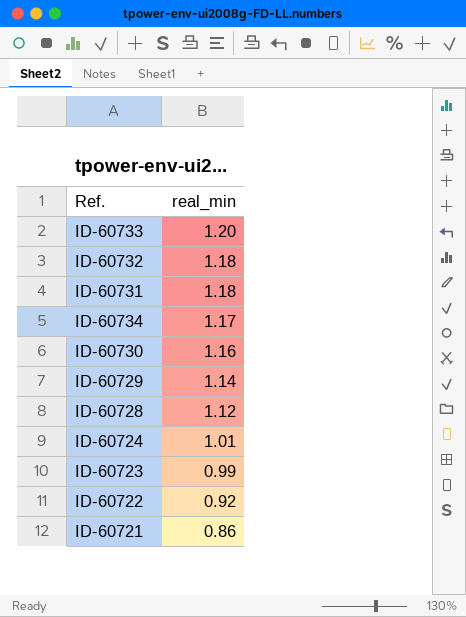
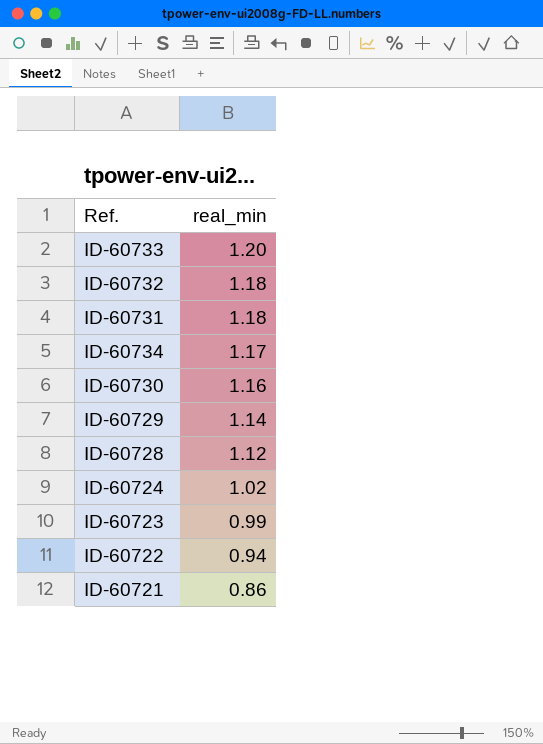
ID-60724 | real_min: 1.01 -> 1.02
ID-60722 | real_min: 0.92 -> 0.94

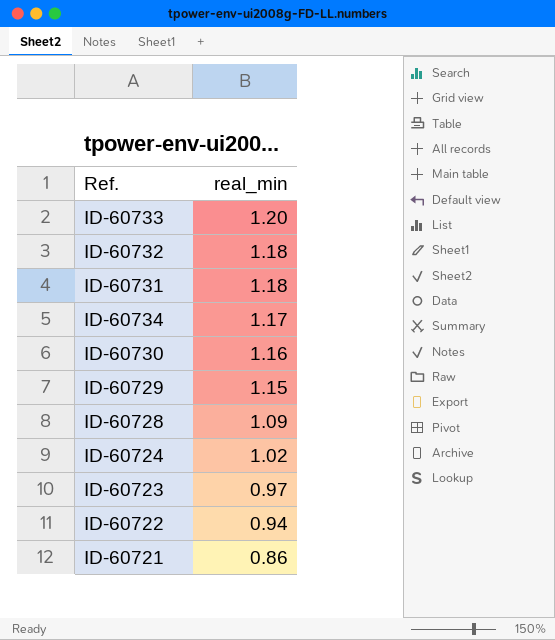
ID-60729 | real_min: 1.14 -> 1.15
ID-60728 | real_min: 1.12 -> 1.09
ID-60723 | real_min: 0.99 -> 0.97

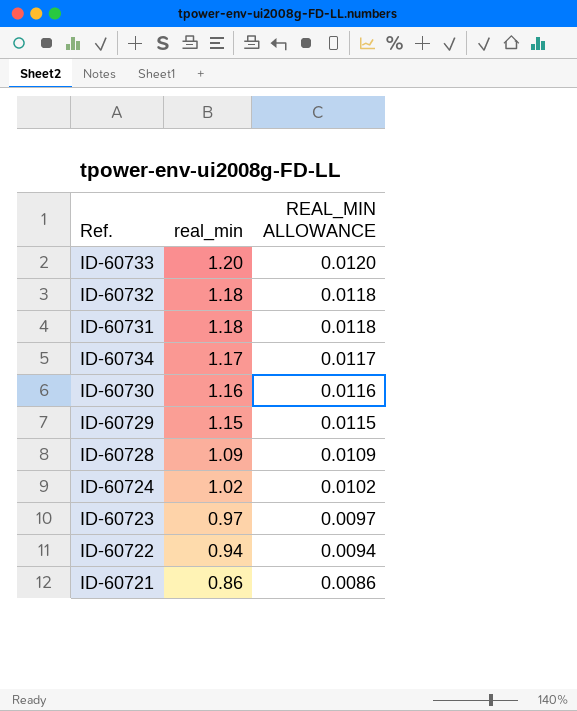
column REAL_MIN ALLOWANCE | formula: none -> [real_min] * 0.01

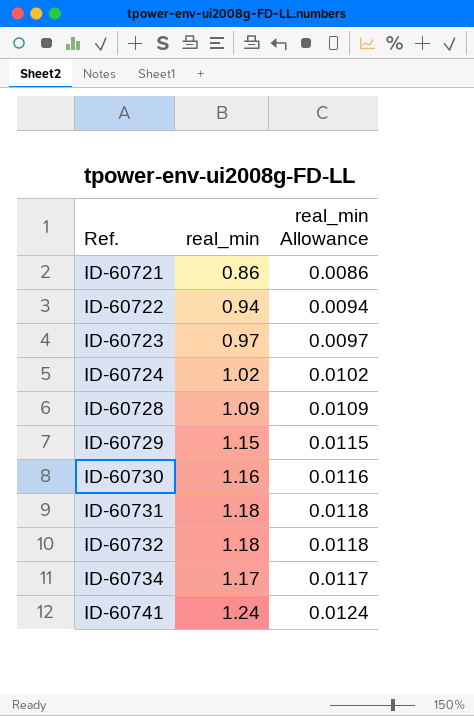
row order: real_min descending -> Ref. ascending
column name: REAL_MIN ALLOWANCE -> real_min Allowance
row ID-60733: 1.20 | 0.0120 -> none
row ID-60741: none -> 1.24 | 0.0124

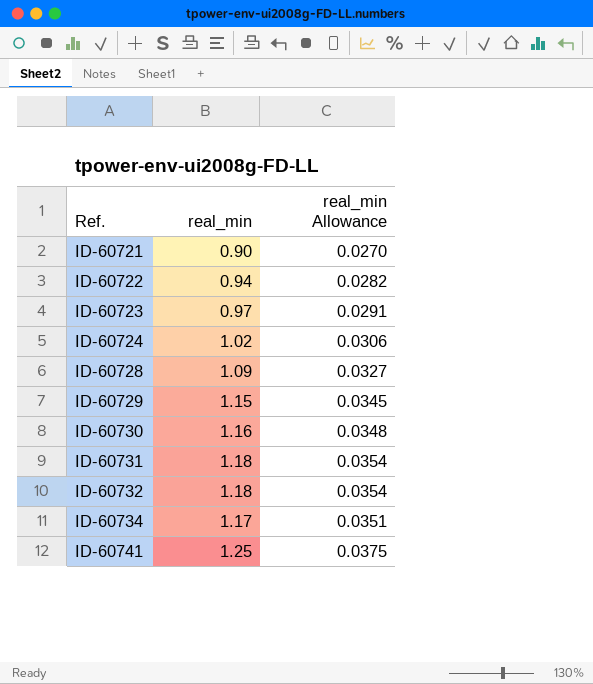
column real_min Allowance | formula: [real_min] * 0.01 -> [real_min] * 0.03
ID-60721 | real_min: 0.86 -> 0.90
ID-60741 | real_min: 1.24 -> 1.25

